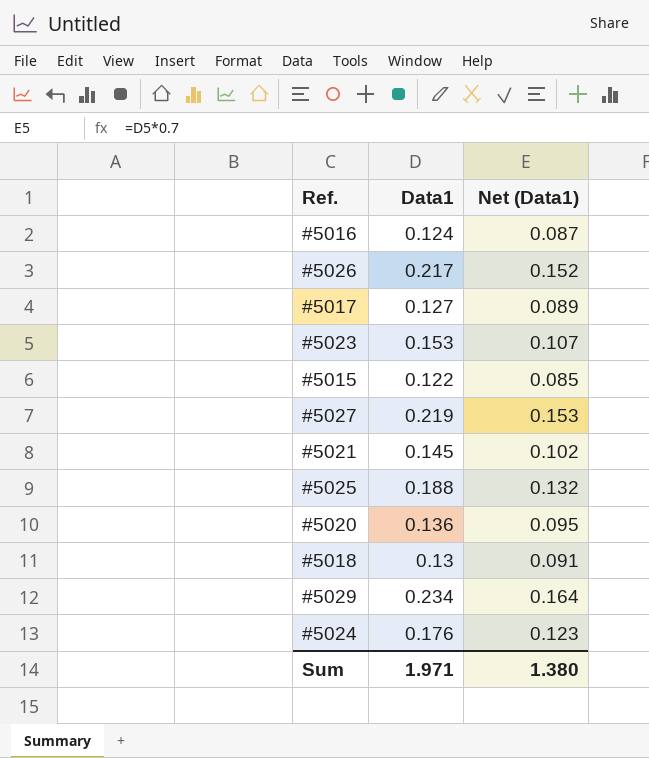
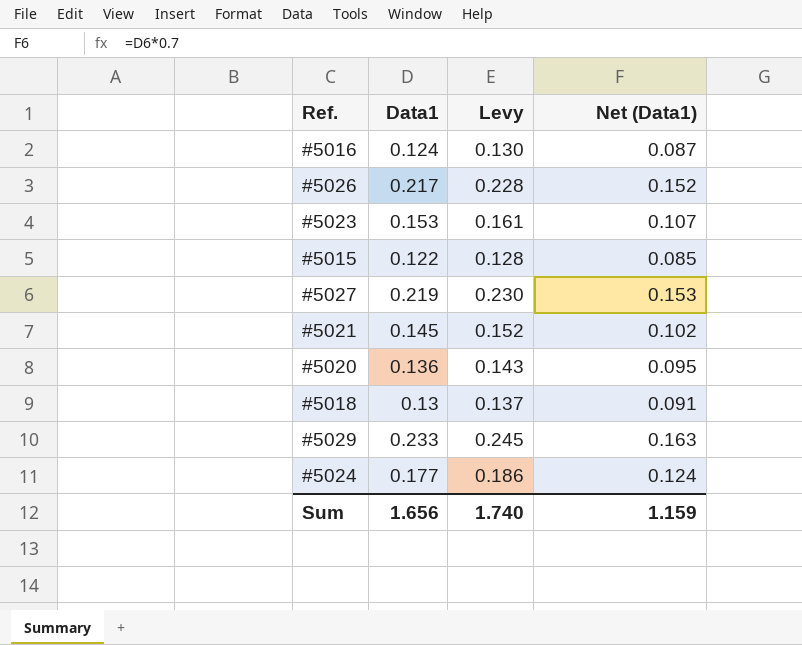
column Levy | formula: none -> [Data1] * 1.05
row #5017: 0.127 | 0.089 -> none
row #5025: 0.188 | 0.132 -> none
#5029 | Data1: 0.234 -> 0.233
#5029 | Net (Data1): 0.164 -> 0.163
#5024 | Data1: 0.176 -> 0.177
#5024 | Net (Data1): 0.123 -> 0.124
Sum | Data1: 1.971 -> 1.656
Sum | Net (Data1): 1.380 -> 1.159

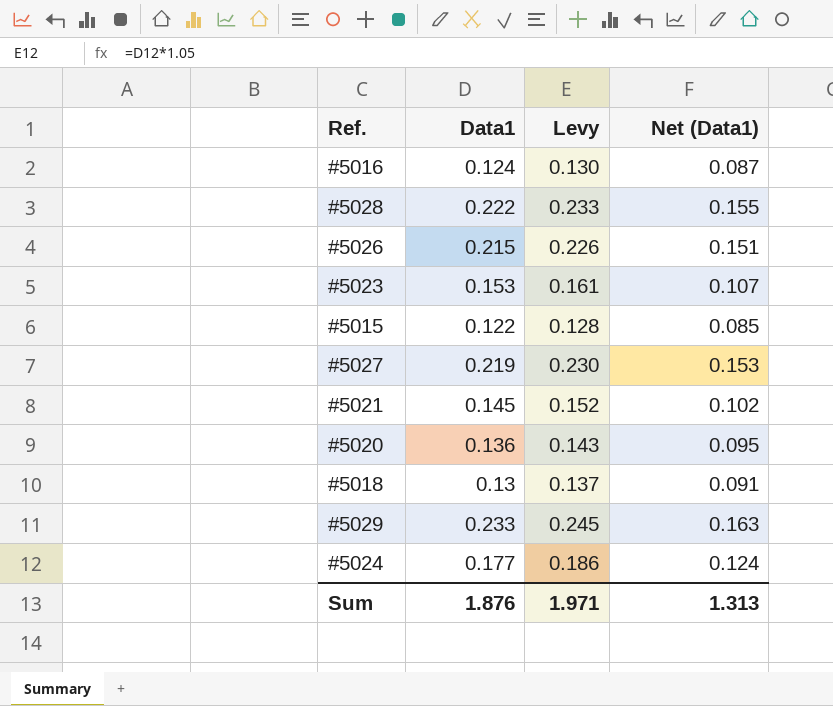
row #5028: none -> 0.222 | 0.233 | 0.155
#5026 | Data1: 0.217 -> 0.215
#5026 | Levy: 0.228 -> 0.226
#5026 | Net (Data1): 0.152 -> 0.151
Sum | Data1: 1.656 -> 1.876
Sum | Levy: 1.740 -> 1.971
Sum | Net (Data1): 1.159 -> 1.313

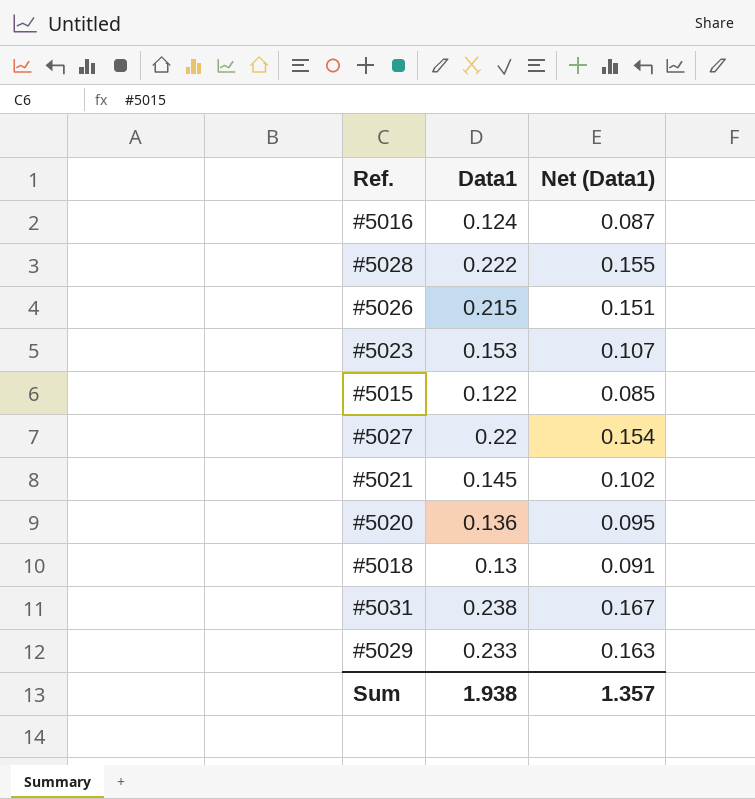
column Levy | formula: [Data1] * 1.05 -> none
row #5024: 0.177 | 0.186 | 0.124 -> none
#5027 | Data1: 0.219 -> 0.22
#5027 | Net (Data1): 0.153 -> 0.154
row #5031: none -> 0.238 | 0.167
Sum | Data1: 1.876 -> 1.938
Sum | Net (Data1): 1.313 -> 1.357

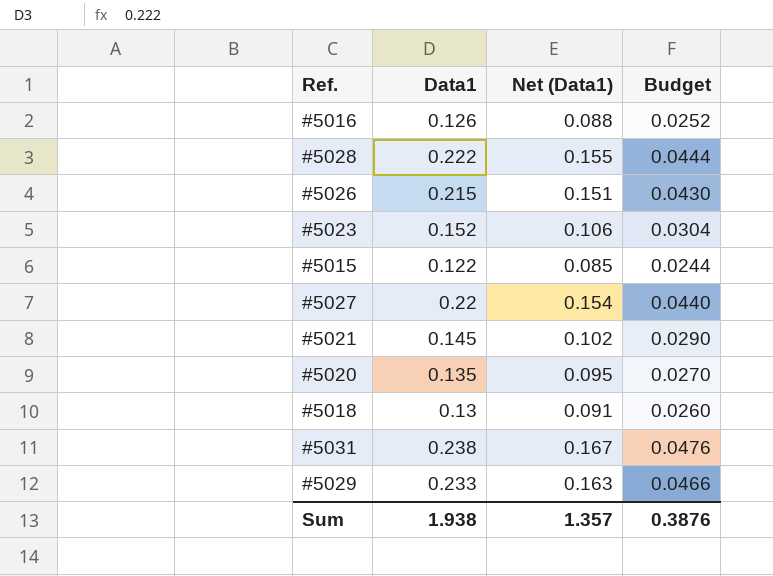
column Budget | formula: none -> [Data1] * 0.2
#5016 | Data1: 0.124 -> 0.126
#5016 | Net (Data1): 0.087 -> 0.088
#5023 | Data1: 0.153 -> 0.152
#5023 | Net (Data1): 0.107 -> 0.106
#5020 | Data1: 0.136 -> 0.135

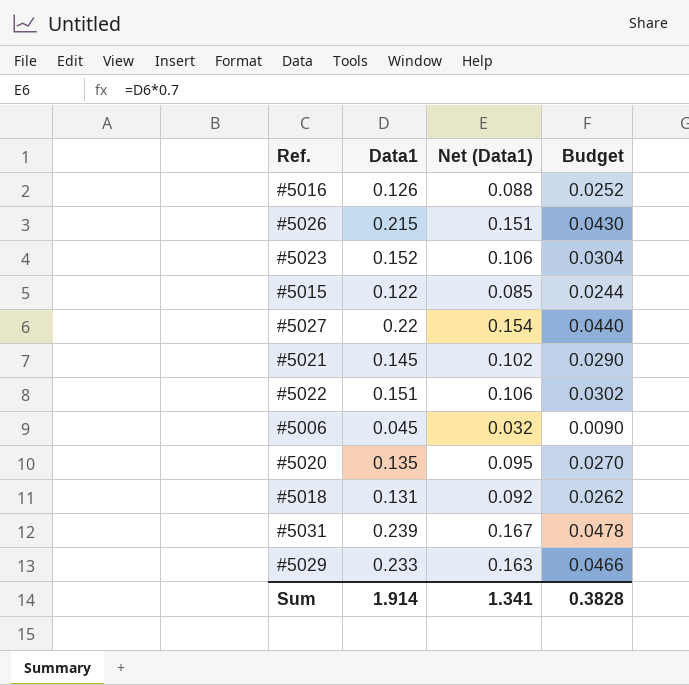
row #5028: 0.222 | 0.155 | 0.0444 -> none
row #5022: none -> 0.151 | 0.106 | 0.0302
row #5006: none -> 0.045 | 0.032 | 0.0090
#5018 | Data1: 0.13 -> 0.131
#5018 | Net (Data1): 0.091 -> 0.092
#5018 | Budget: 0.0260 -> 0.0262
#5031 | Data1: 0.238 -> 0.239
#5031 | Budget: 0.0476 -> 0.0478
Sum | Data1: 1.938 -> 1.914
Sum | Net (Data1): 1.357 -> 1.341
Sum | Budget: 0.3876 -> 0.3828

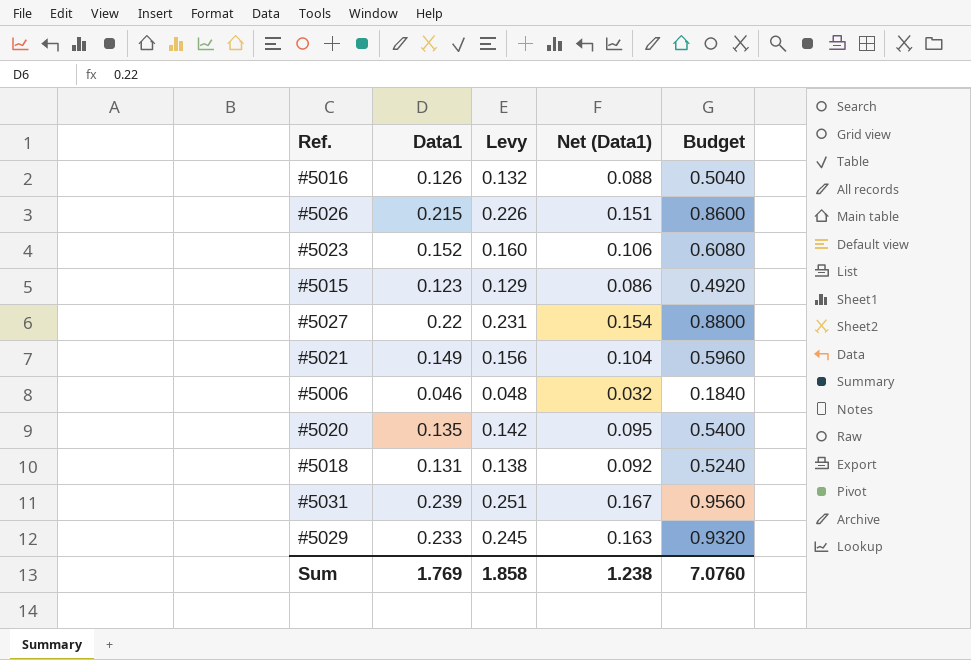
column Levy | formula: none -> [Data1] * 1.05
column Budget | formula: [Data1] * 0.2 -> [Data1] * 4
row #5022: 0.151 | 0.106 | 0.0302 -> none
#5015 | Data1: 0.122 -> 0.123
#5015 | Net (Data1): 0.085 -> 0.086
#5021 | Data1: 0.145 -> 0.149
#5021 | Net (Data1): 0.102 -> 0.104
#5006 | Data1: 0.045 -> 0.046
Sum | Data1: 1.914 -> 1.769
Sum | Net (Data1): 1.341 -> 1.238
Sum | Budget: 0.3828 -> 7.0760

